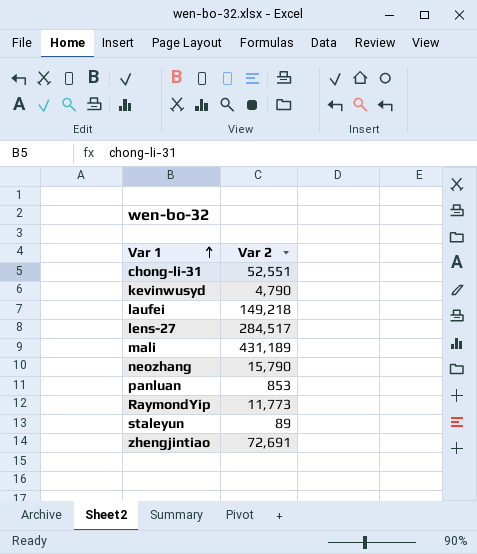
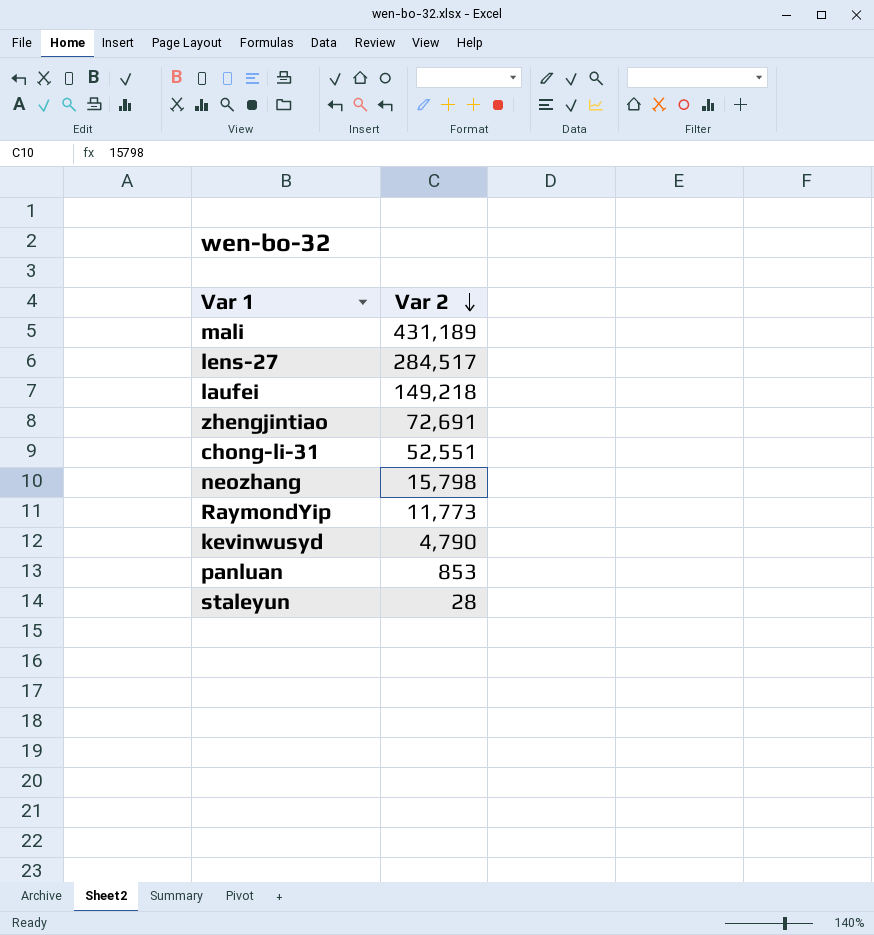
row order: Var 1 ascending -> Var 2 descending
neozhang | Var 2: 15,790 -> 15,798
staleyun | Var 2: 89 -> 28

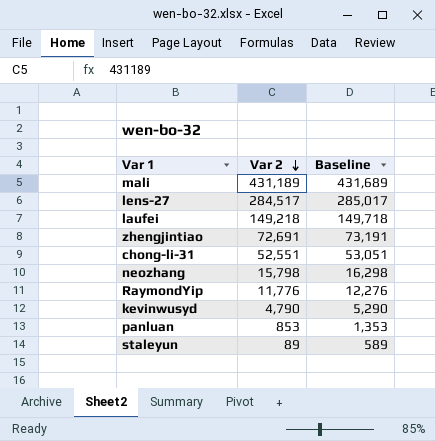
column Baseline | formula: none -> [Var 2] + 500
RaymondYip | Var 2: 11,773 -> 11,776
staleyun | Var 2: 28 -> 89

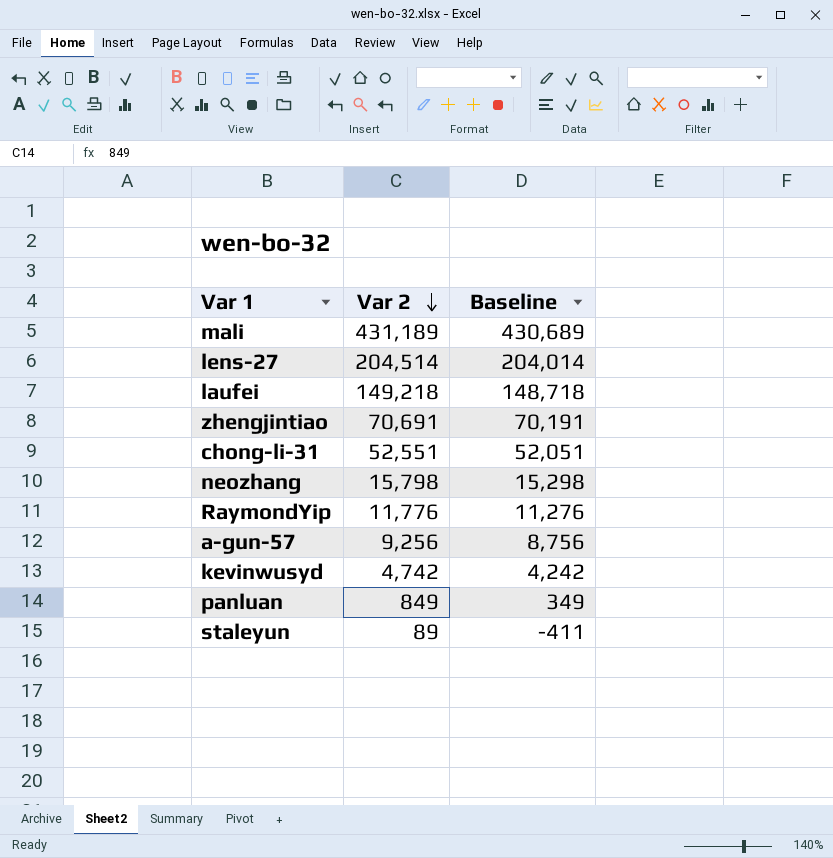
column Baseline | formula: [Var 2] + 500 -> [Var 2] - 500
lens-27 | Var 2: 284,517 -> 204,514
zhengjintiao | Var 2: 72,691 -> 70,691
row a-gun-57: none -> 9,256 | 8,756
kevinwusyd | Var 2: 4,790 -> 4,742
panluan | Var 2: 853 -> 849

